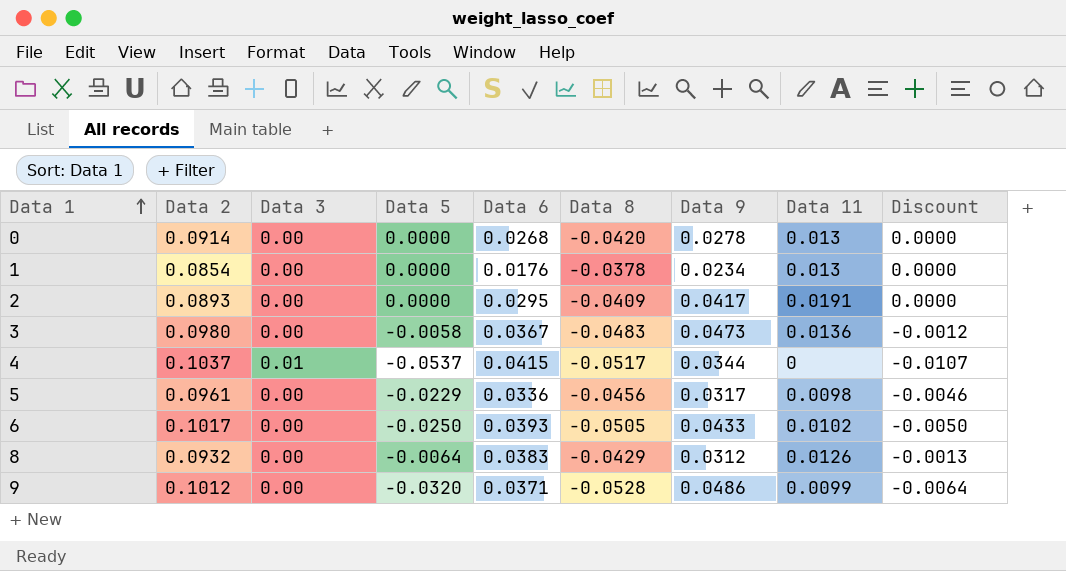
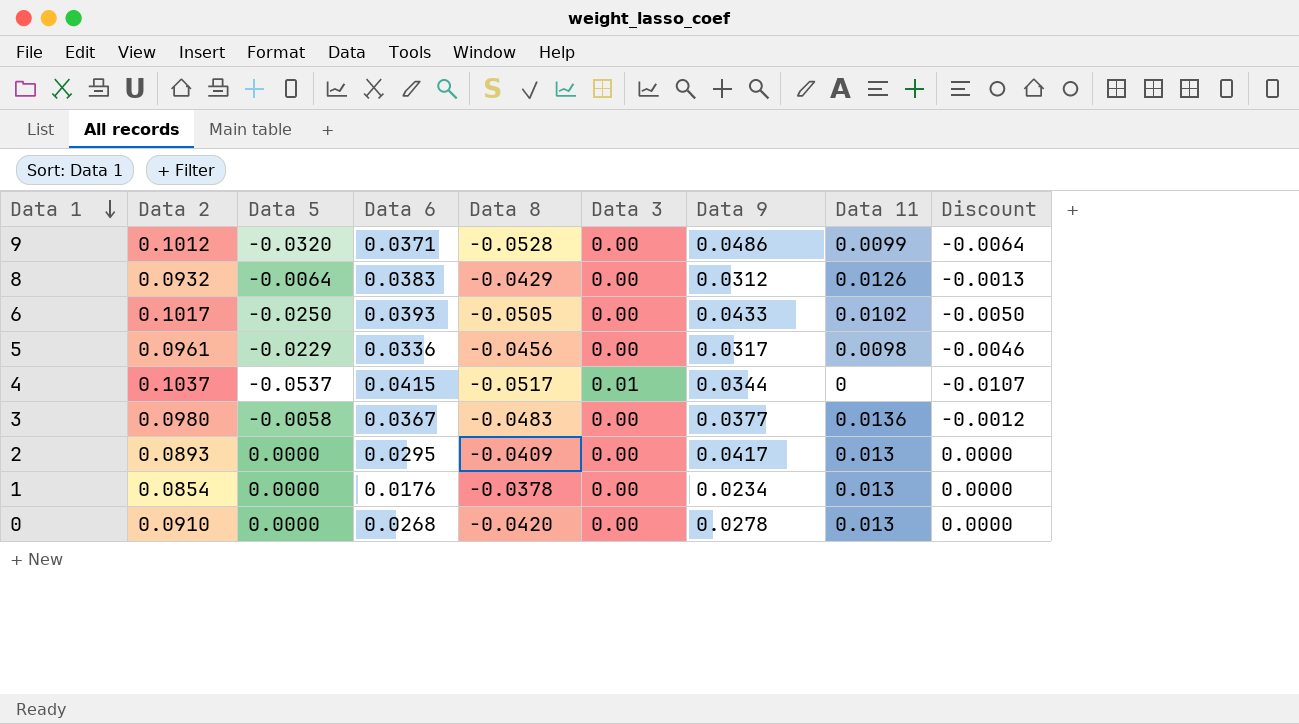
row order: Data 1 ascending -> Data 1 descending
column Data 3 | position: 3 -> 6
3 | Data 9: 0.0473 -> 0.0377
2 | Data 11: 0.0191 -> 0.013
0 | Data 2: 0.0914 -> 0.0910

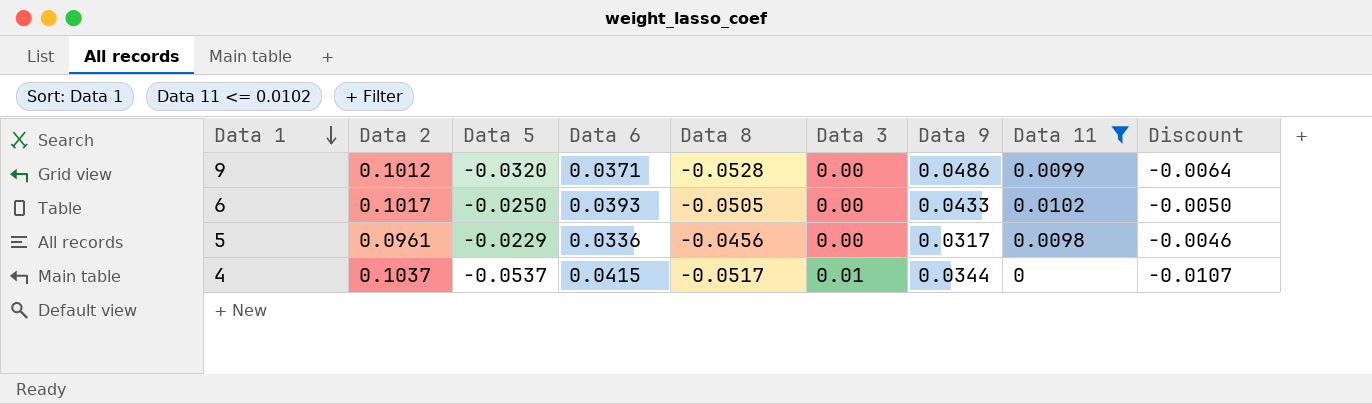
filter: none -> Data 11 <= 0.0102

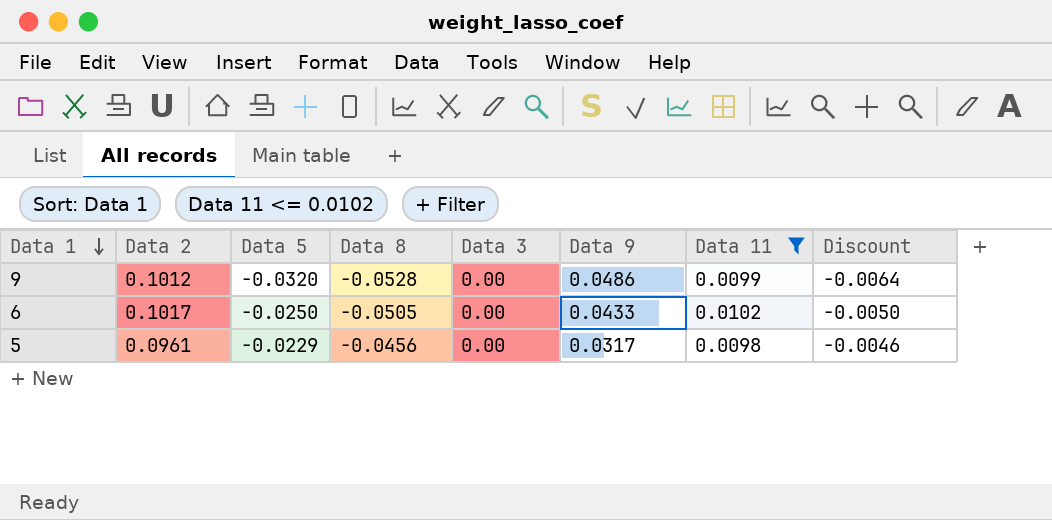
column Data 6 | position: 4 -> none
row 4: 0.1037 | -0.0537 | 0.0415 | -0.0517 | 0.01 | 0.0344 | 0 | -0.0107 -> none

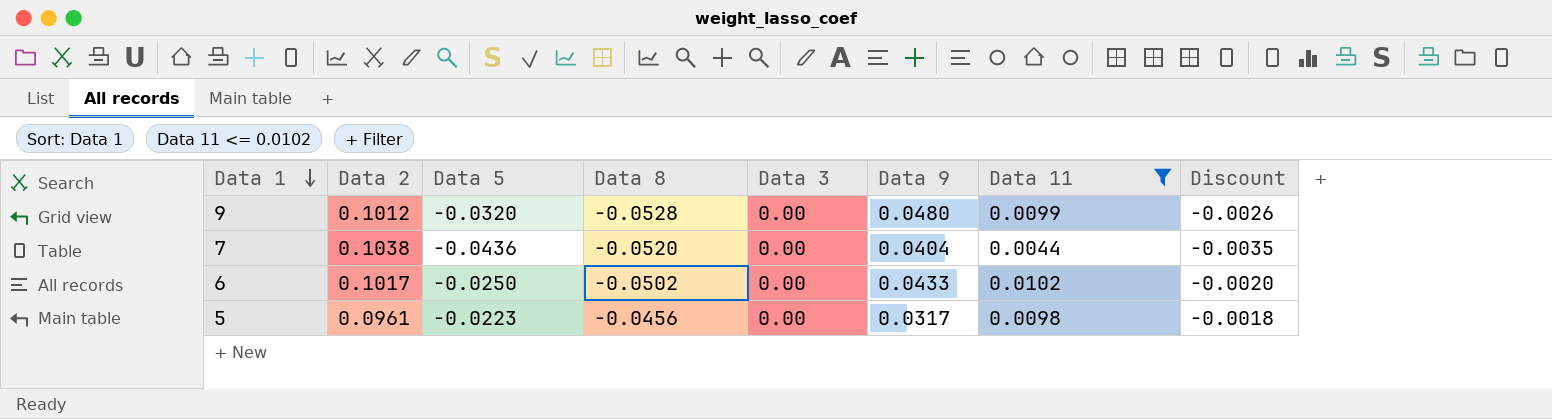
column Discount | formula: [Data 5] * 0.2 -> [Data 5] * 0.08
9 | Data 9: 0.0486 -> 0.0480
row 7: none -> 0.1038 | -0.0436 | -0.0520 | 0.00 | 0.0404 | 0.0044 | -0.0035
6 | Data 8: -0.0505 -> -0.0502
5 | Data 5: -0.0229 -> -0.0223

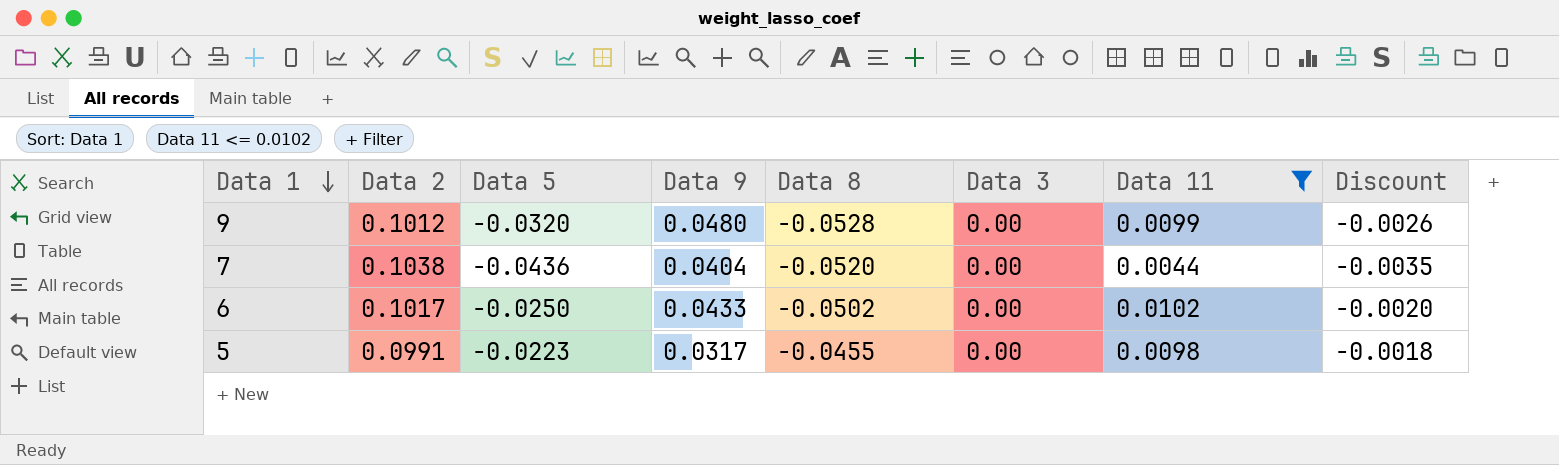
column Data 9 | position: 6 -> 4
5 | Data 2: 0.0961 -> 0.0991
5 | Data 8: -0.0456 -> -0.0455

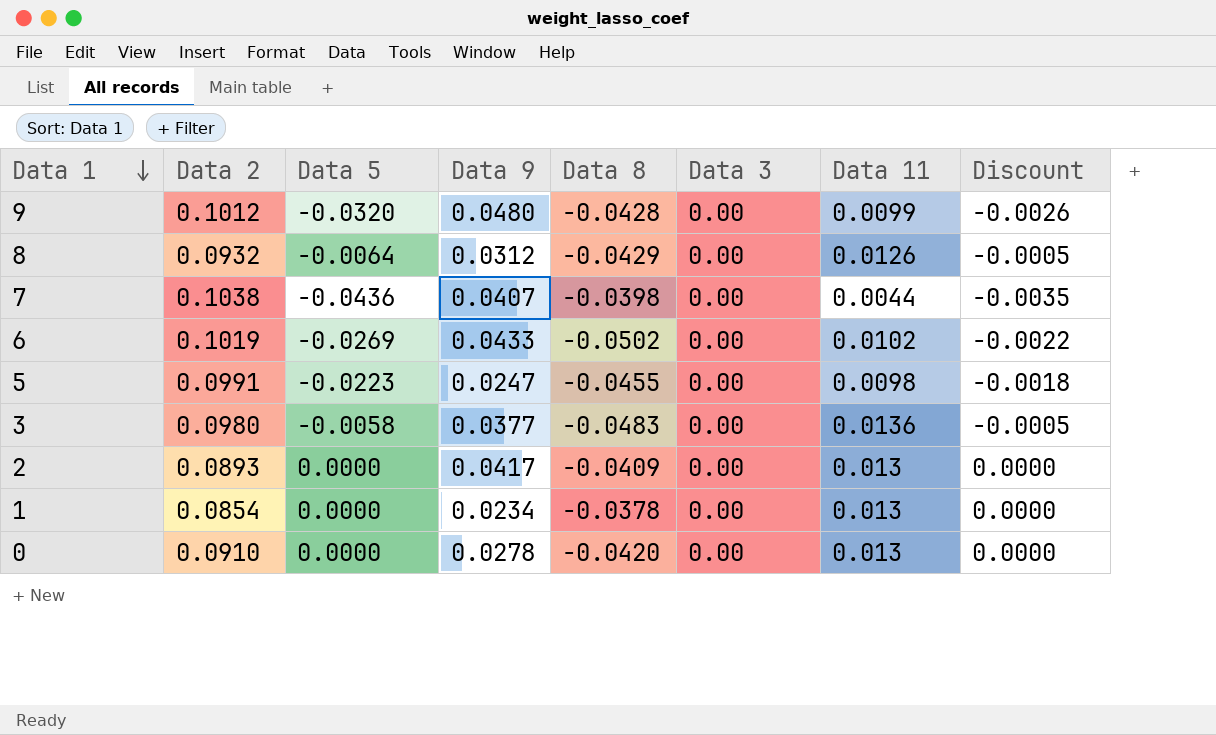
filter: Data 11 <= 0.0102 -> none
9 | Data 8: -0.0528 -> -0.0428
7 | Data 9: 0.0404 -> 0.0407
7 | Data 8: -0.0520 -> -0.0398
6 | Data 2: 0.1017 -> 0.1019
6 | Data 5: -0.0250 -> -0.0269
6 | Discount: -0.0020 -> -0.0022
5 | Data 9: 0.0317 -> 0.0247

